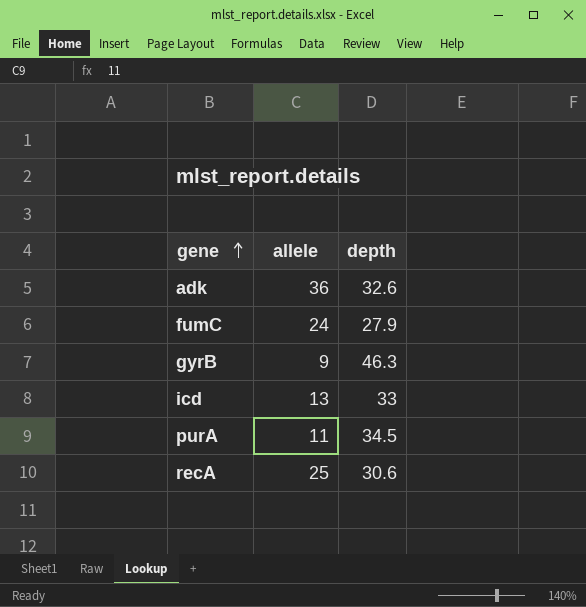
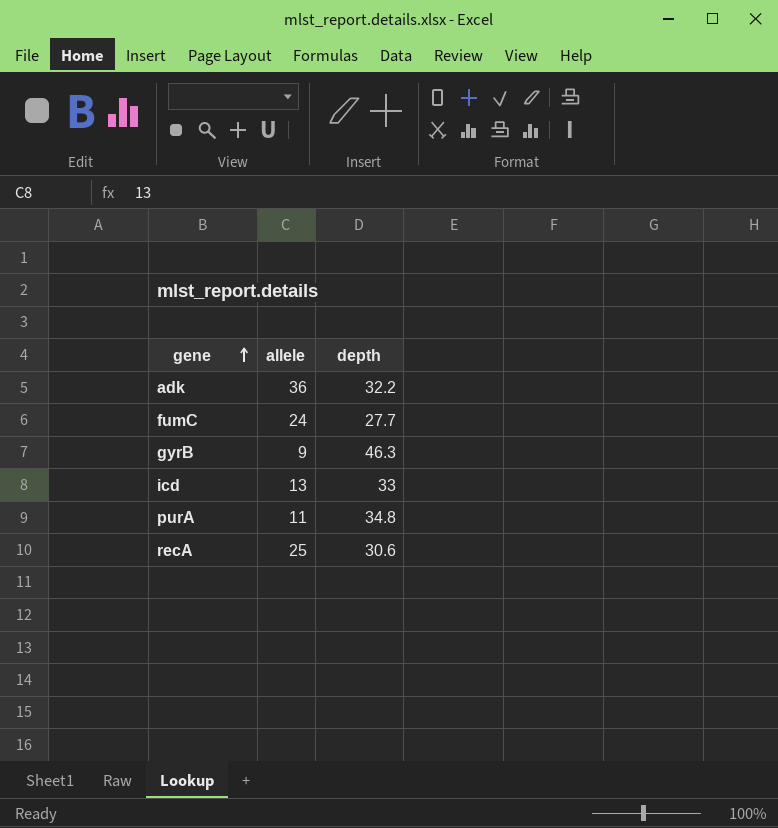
adk | depth: 32.6 -> 32.2
fumC | depth: 27.9 -> 27.7
purA | depth: 34.5 -> 34.8

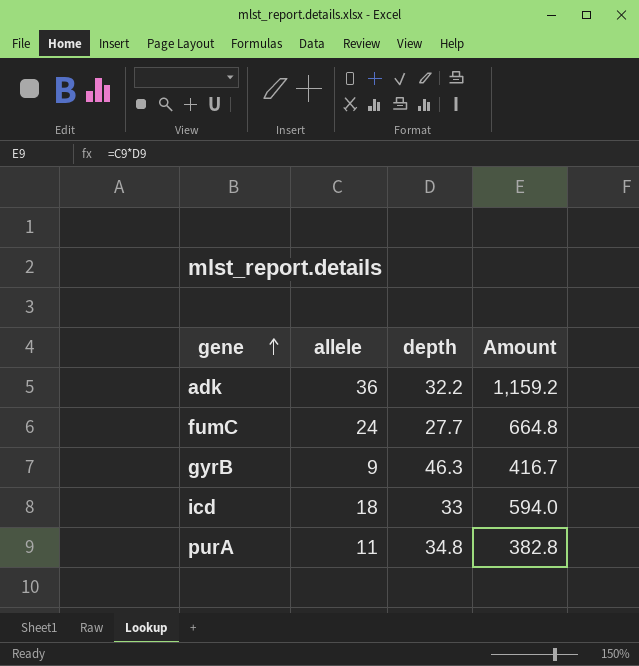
column Amount | formula: none -> [allele] * [depth]
row recA: 25 | 30.6 -> none
icd | allele: 13 -> 18

